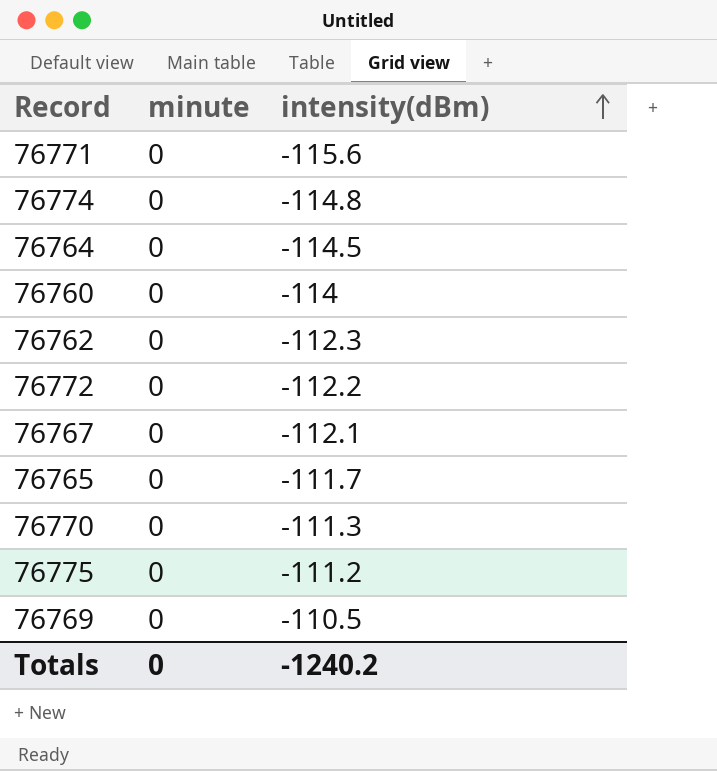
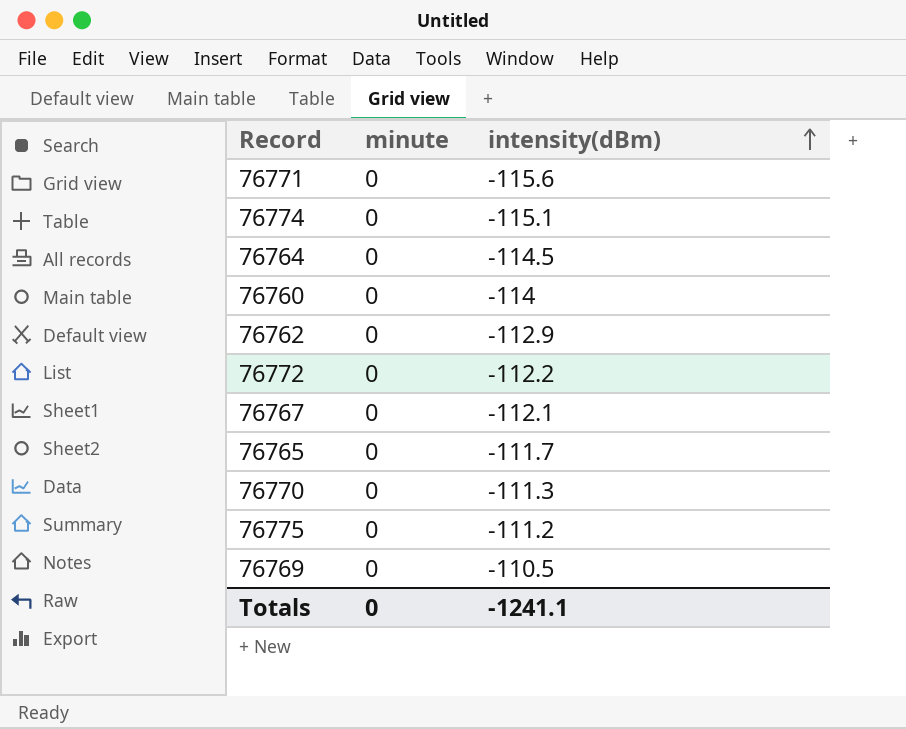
76774 | intensity(dBm): -114.8 -> -115.1
76762 | intensity(dBm): -112.3 -> -112.9
Totals | intensity(dBm): -1240.2 -> -1241.1

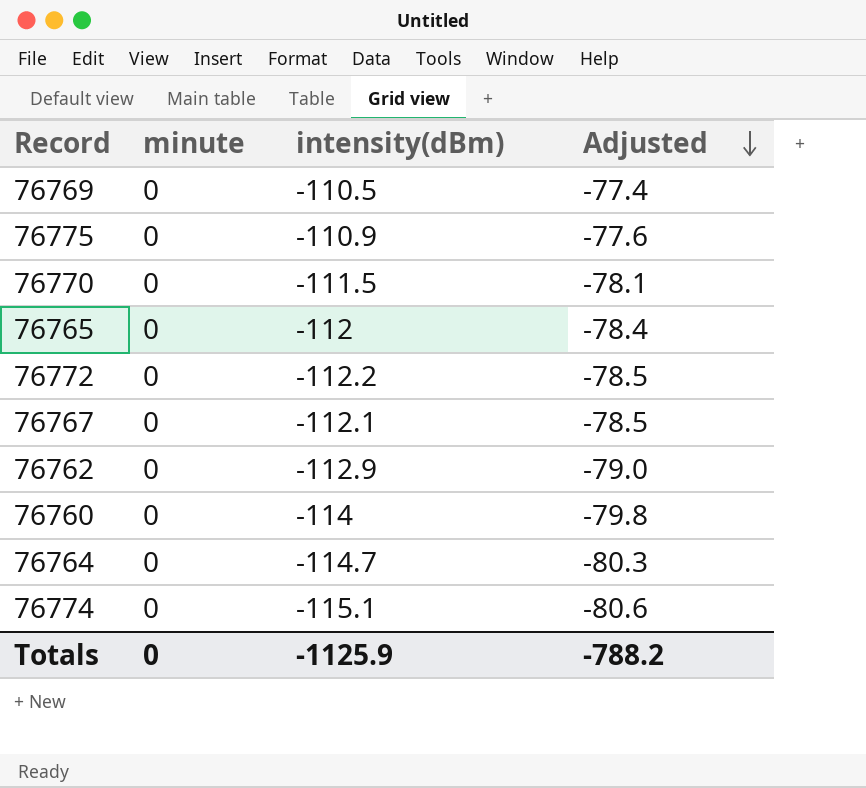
row order: intensity(dBm) ascending -> Adjusted descending
column Adjusted | formula: none -> [intensity(dBm)] * 0.7
row 76771: 0 | -115.6 -> none
76775 | intensity(dBm): -111.2 -> -110.9
76770 | intensity(dBm): -111.3 -> -111.5
76765 | intensity(dBm): -111.7 -> -112
76764 | intensity(dBm): -114.5 -> -114.7
Totals | intensity(dBm): -1241.1 -> -1125.9

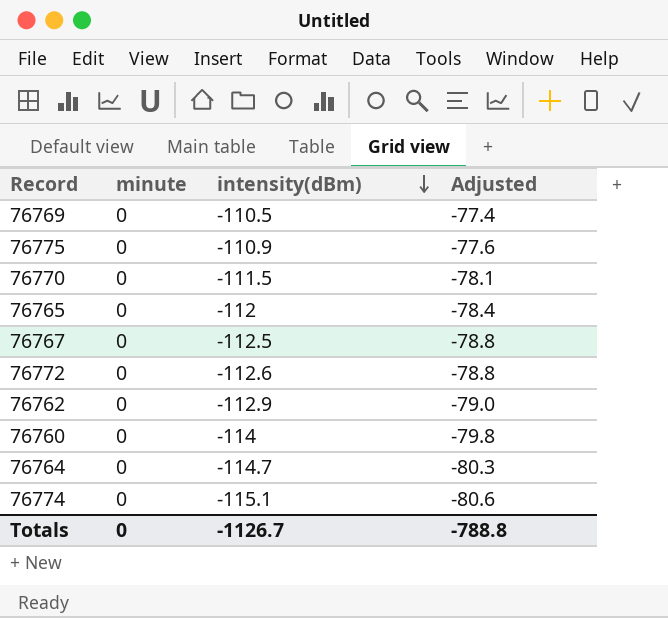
row order: Adjusted descending -> intensity(dBm) descending
76767 | intensity(dBm): -112.1 -> -112.5
76767 | Adjusted: -78.5 -> -78.8
76772 | intensity(dBm): -112.2 -> -112.6
76772 | Adjusted: -78.5 -> -78.8
Totals | intensity(dBm): -1125.9 -> -1126.7
Totals | Adjusted: -788.2 -> -788.8

